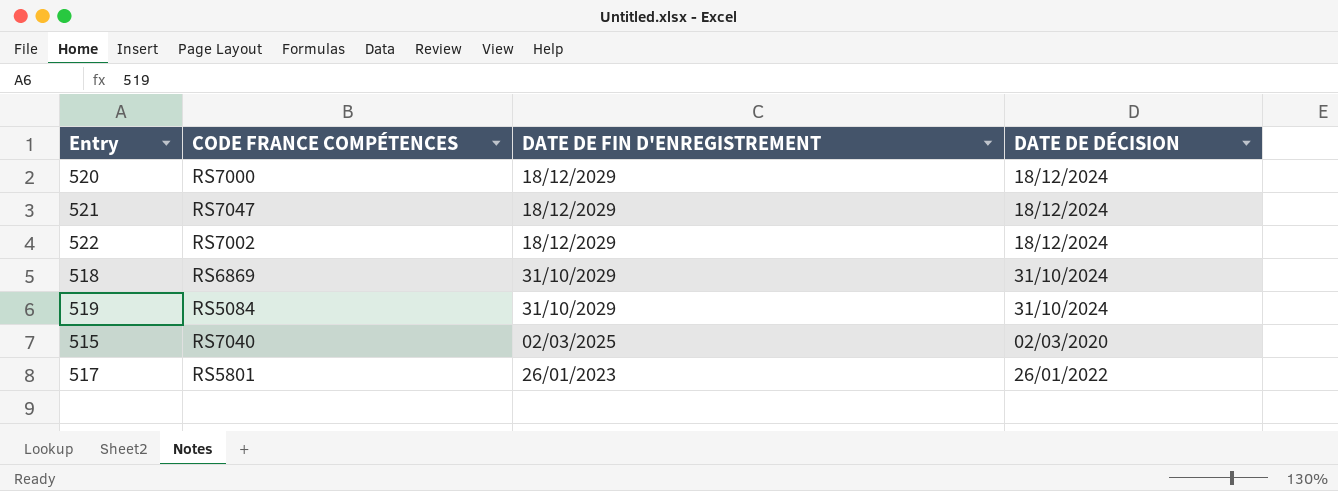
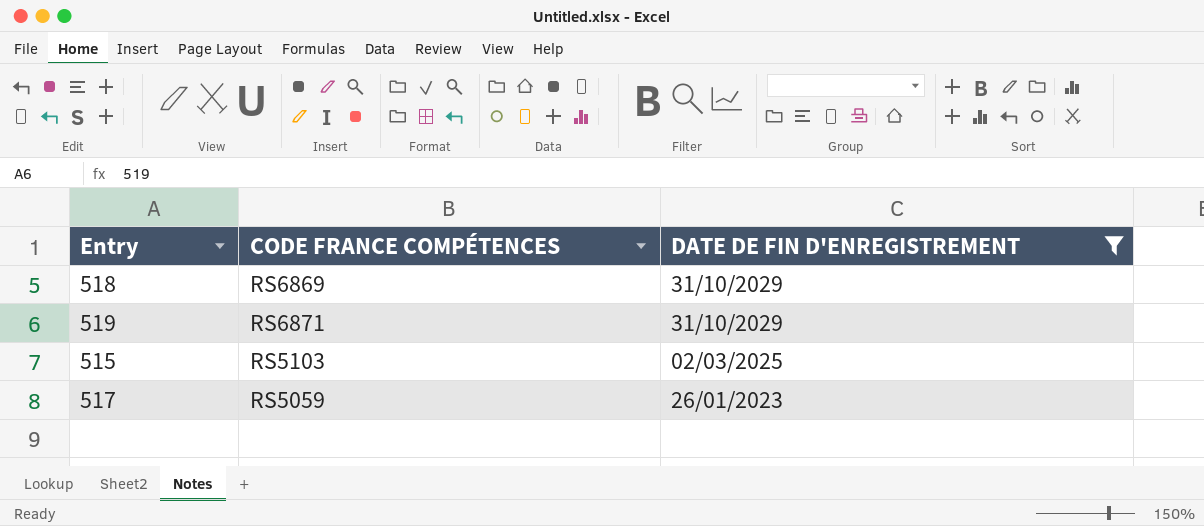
filter: none -> DATE DE FIN D'ENREGISTREMENT != 18/12/2029
column DATE DE DÉCISION | position: 4 -> none
519 | CODE FRANCE COMPÉTENCES: RS5084 -> RS6871
515 | CODE FRANCE COMPÉTENCES: RS7040 -> RS5103
517 | CODE FRANCE COMPÉTENCES: RS5801 -> RS5059

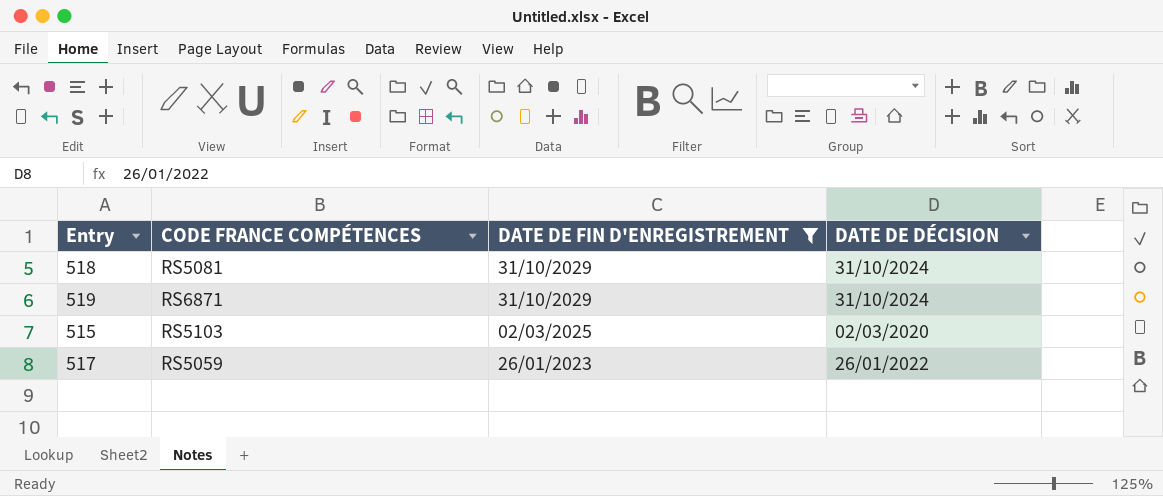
column DATE DE DÉCISION | position: none -> 4
518 | CODE FRANCE COMPÉTENCES: RS6869 -> RS5081

